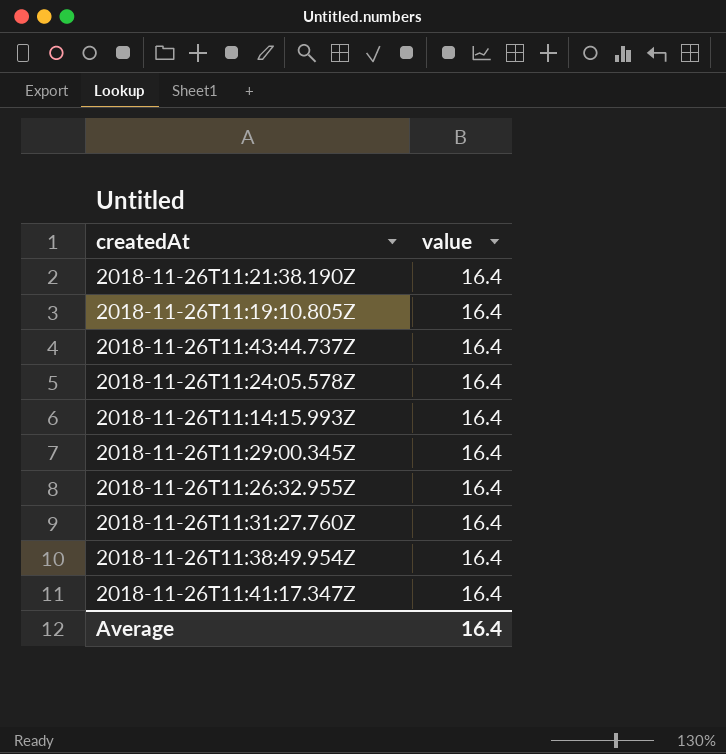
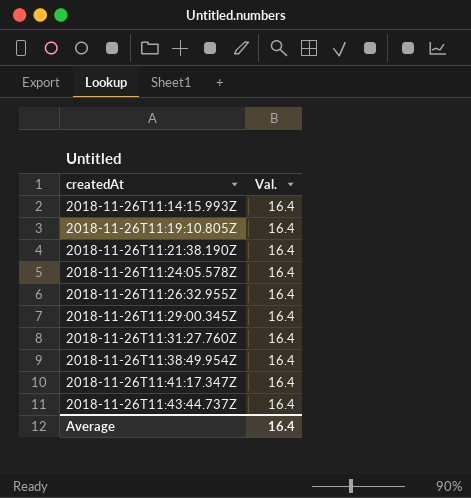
row order: none -> createdAt ascending
column name: value -> Val.

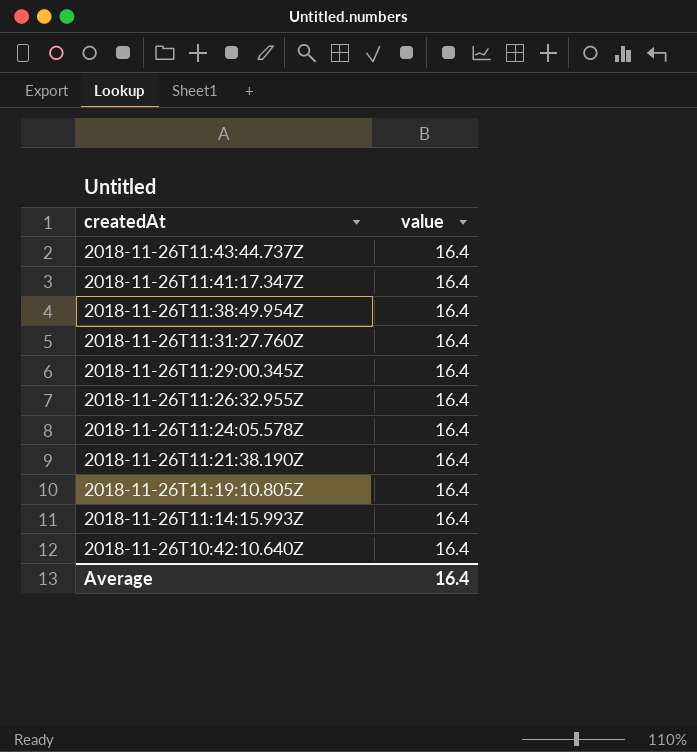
row order: createdAt ascending -> createdAt descending
column name: Val. -> value
row 2018-11-26T10:42:10.640Z: none -> 16.4

